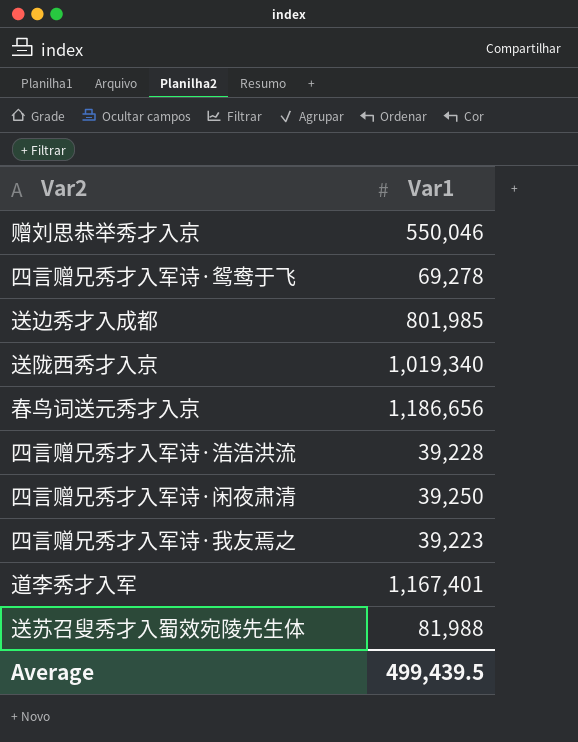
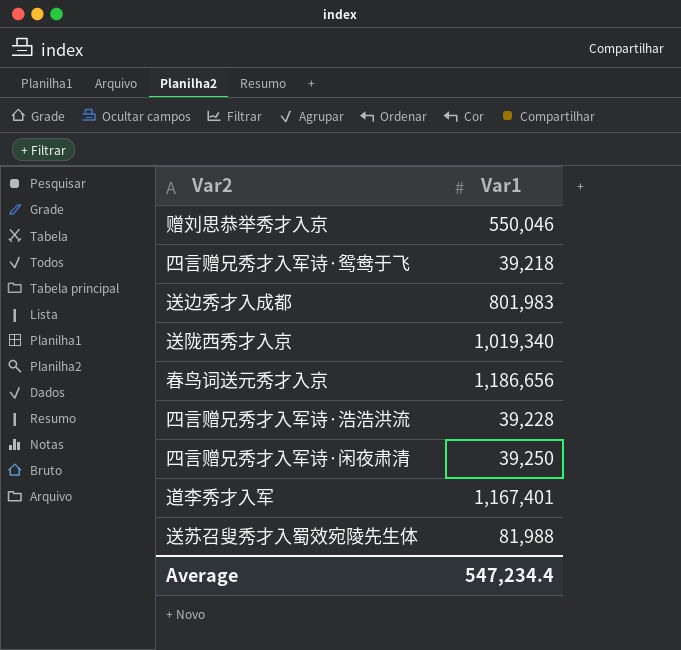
row 四言赠兄秀才入军诗·我友焉之: 39,223 -> none
四言赠兄秀才入军诗·鸳鸯于飞 | Var1: 69,278 -> 39,218
送边秀才入成都 | Var1: 801,985 -> 801,983
Average | Var1: 499,439.5 -> 547,234.4

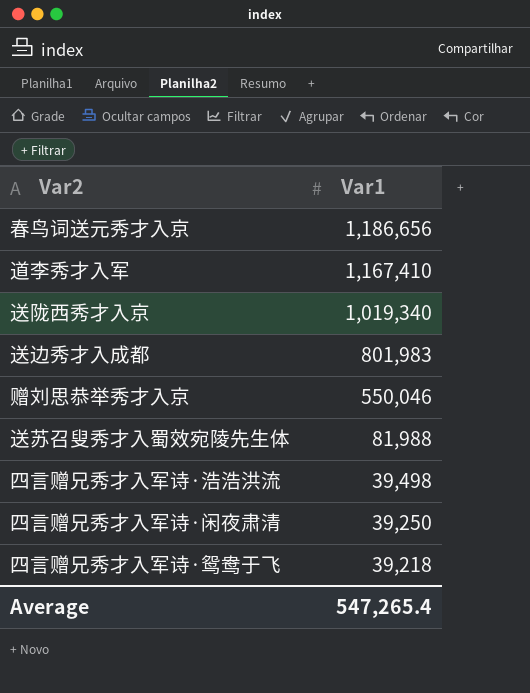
row order: none -> Var1 descending
道李秀才入军 | Var1: 1,167,401 -> 1,167,410
四言赠兄秀才入军诗·浩浩洪流 | Var1: 39,228 -> 39,498
Average | Var1: 547,234.4 -> 547,265.4

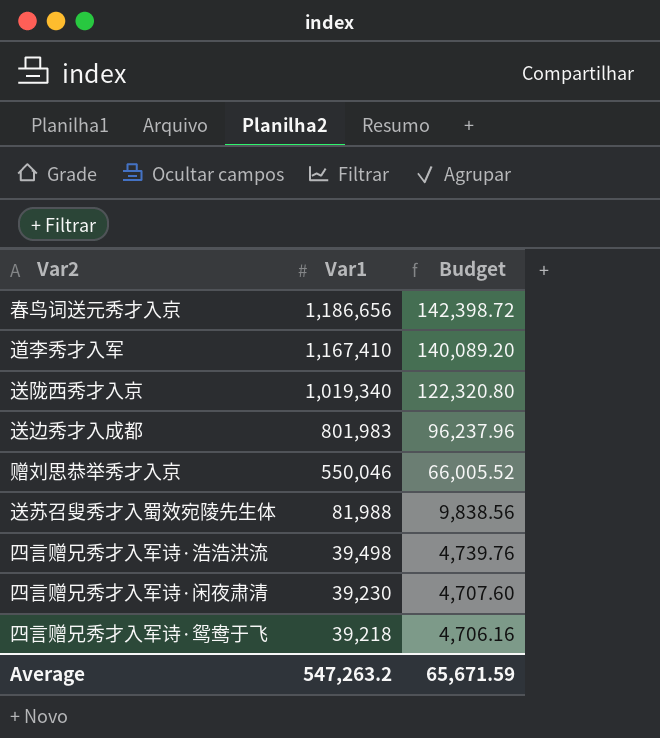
column Budget | formula: none -> [Var1] * 0.12
四言赠兄秀才入军诗·闲夜肃清 | Var1: 39,250 -> 39,230
Average | Var1: 547,265.4 -> 547,263.2

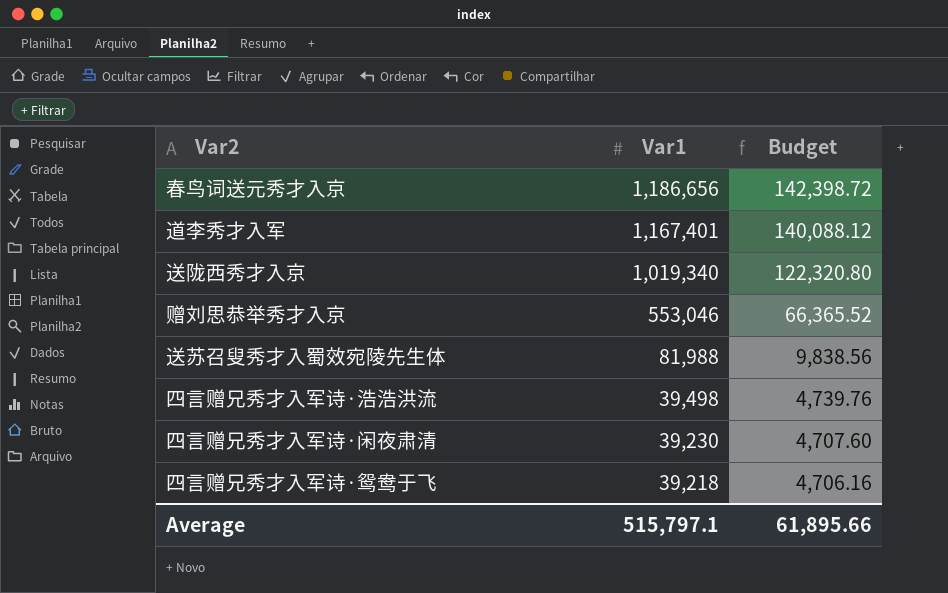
row 送边秀才入成都: 801,983 | 96,237.96 -> none
道李秀才入军 | Var1: 1,167,410 -> 1,167,401
道李秀才入军 | Budget: 140,089.20 -> 140,088.12
赠刘思恭举秀才入京 | Var1: 550,046 -> 553,046
赠刘思恭举秀才入京 | Budget: 66,005.52 -> 66,365.52
Average | Var1: 547,263.2 -> 515,797.1
Average | Budget: 65,671.59 -> 61,895.66

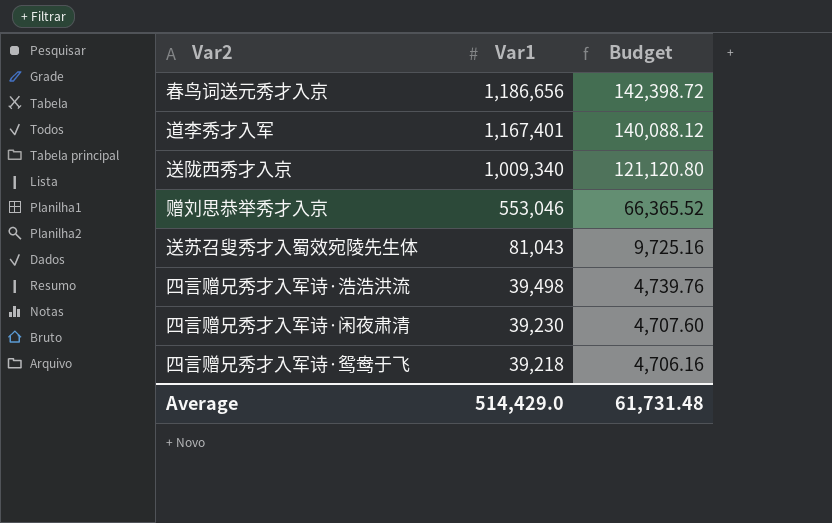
送陇西秀才入京 | Var1: 1,019,340 -> 1,009,340
送陇西秀才入京 | Budget: 122,320.80 -> 121,120.80
送苏召叟秀才入蜀效宛陵先生体 | Var1: 81,988 -> 81,043
送苏召叟秀才入蜀效宛陵先生体 | Budget: 9,838.56 -> 9,725.16
Average | Var1: 515,797.1 -> 514,429.0
Average | Budget: 61,895.66 -> 61,731.48

